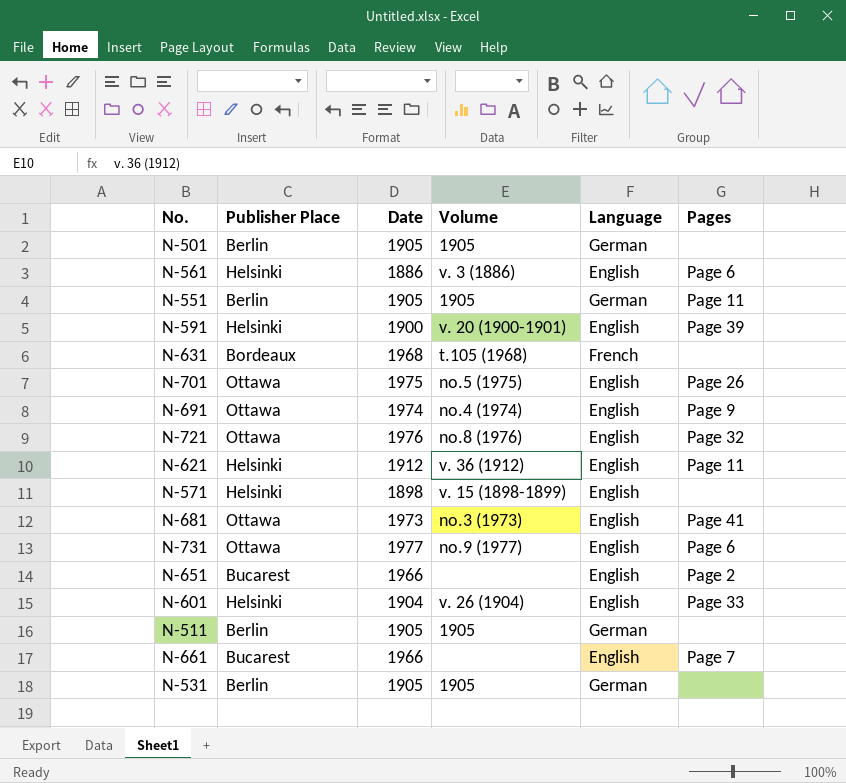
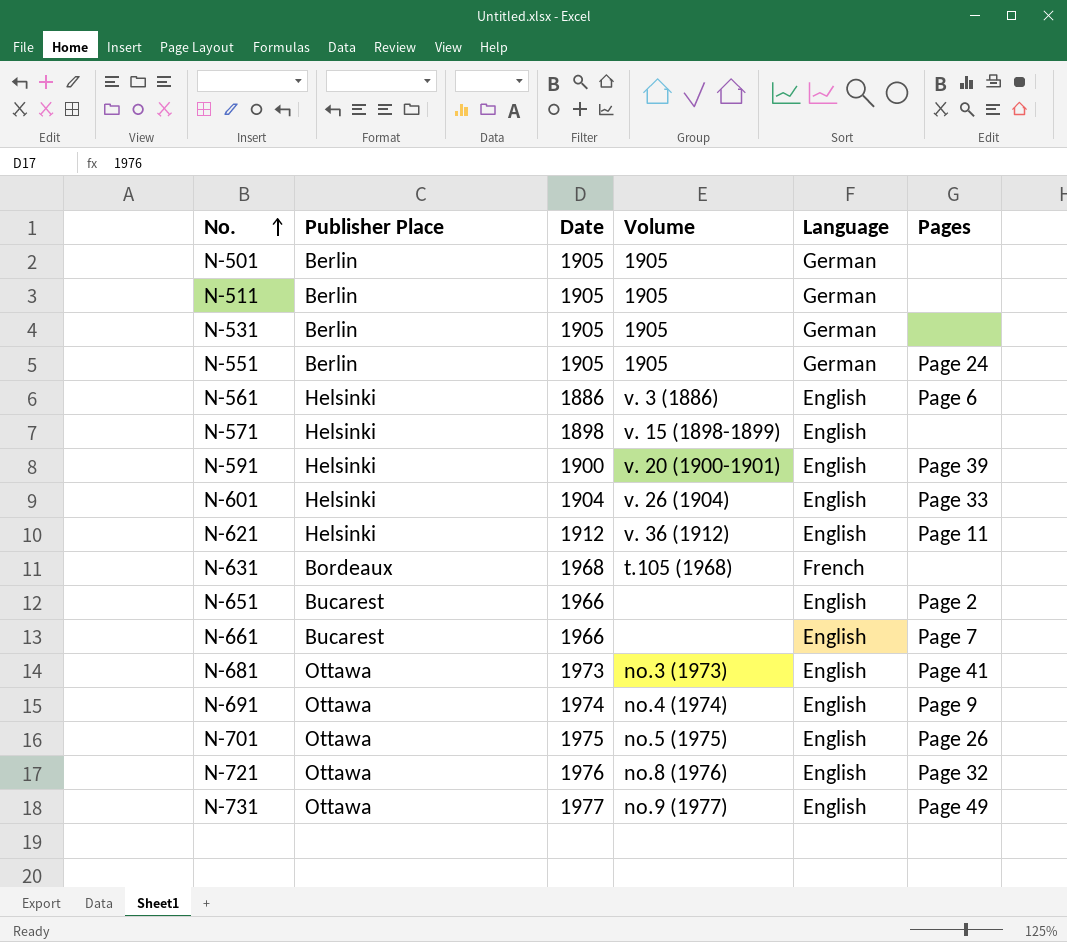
row order: none -> No. ascending
N-551 | Pages: Page 11 -> Page 24
N-731 | Pages: Page 6 -> Page 49

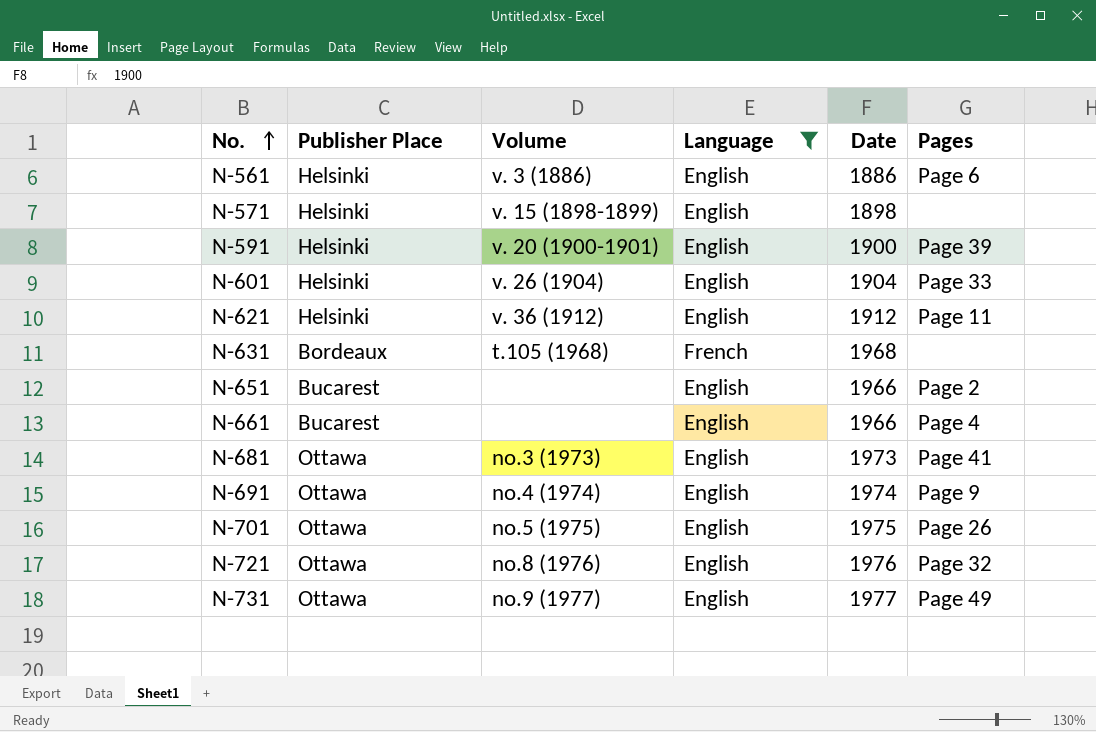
filter: none -> Language != German
column Date | position: 3 -> 5
N-661 | Pages: Page 7 -> Page 4

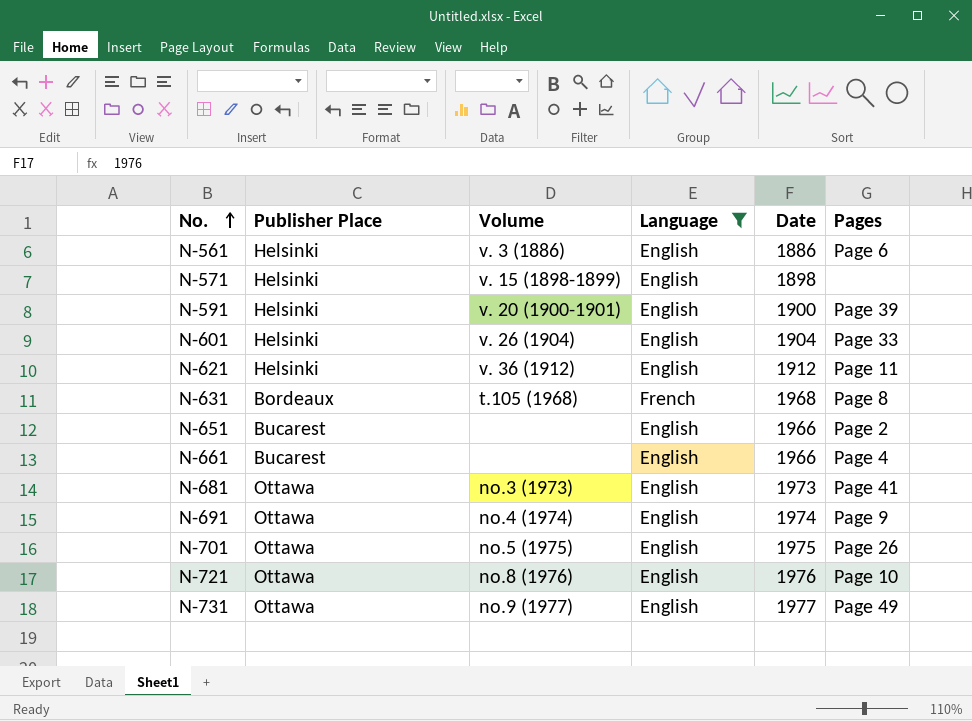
N-631 | Pages: none -> Page 8
N-721 | Pages: Page 32 -> Page 10

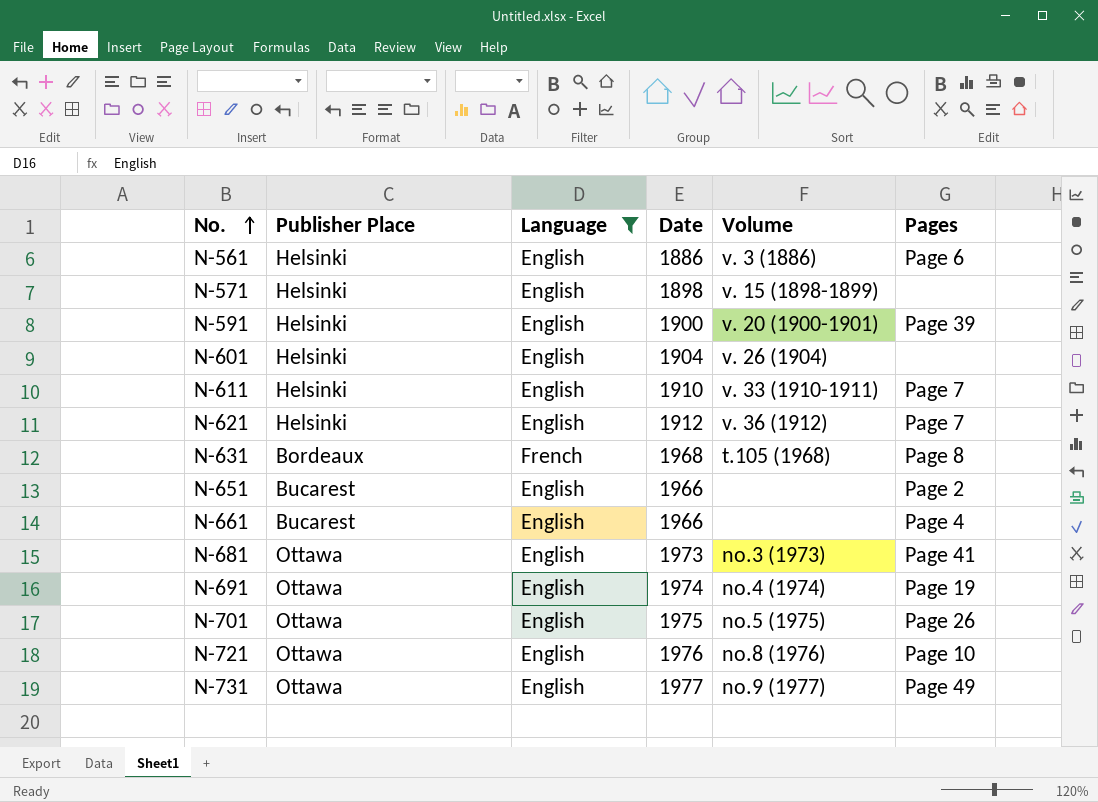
column Volume | position: 3 -> 5
N-601 | Pages: Page 33 -> none
row N-611: none -> Helsinki | English | 1910 | v. 33 (1910-1911) | Page 7
N-621 | Pages: Page 11 -> Page 7
N-691 | Pages: Page 9 -> Page 19

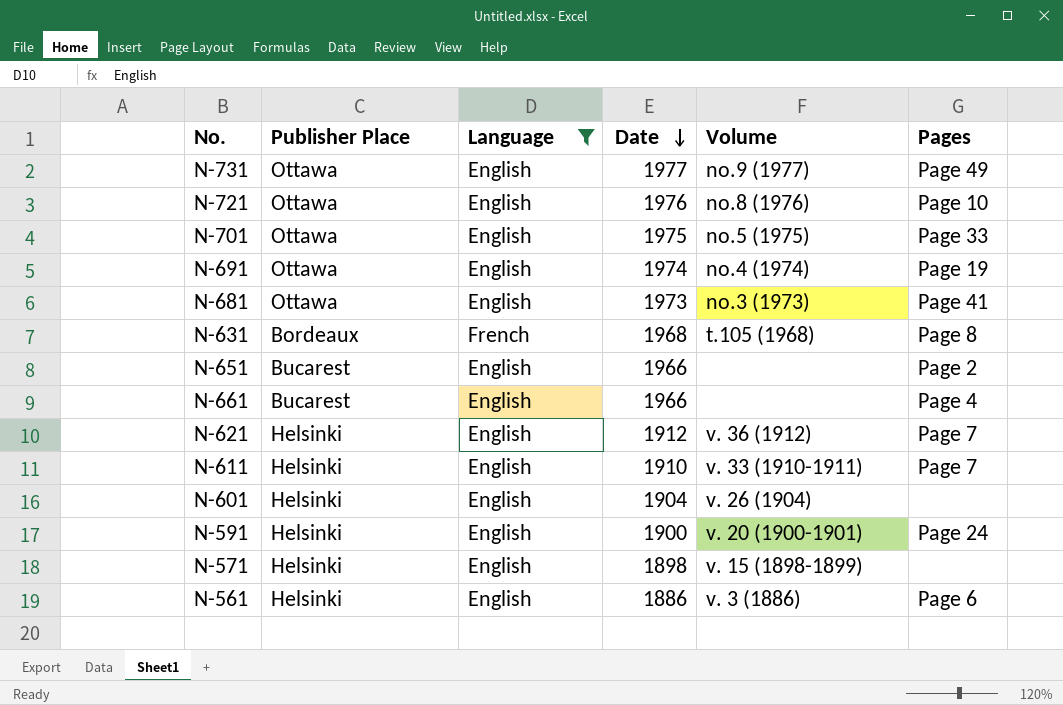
row order: No. ascending -> Date descending
N-701 | Pages: Page 26 -> Page 33
N-591 | Pages: Page 39 -> Page 24

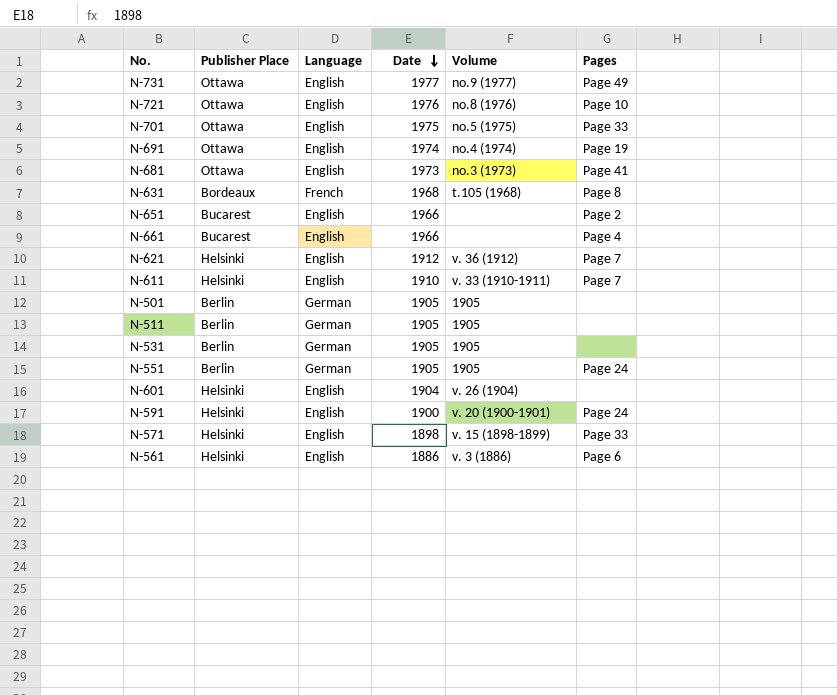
filter: Language != German -> none
N-571 | Pages: none -> Page 33

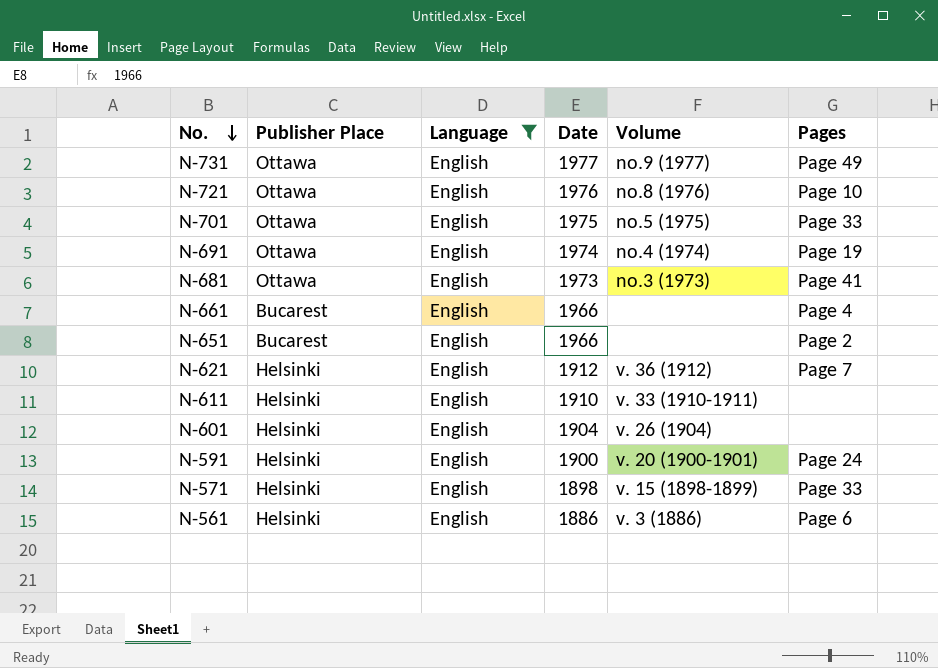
filter: none -> Language = English
row order: Date descending -> No. descending
N-611 | Pages: Page 7 -> none

